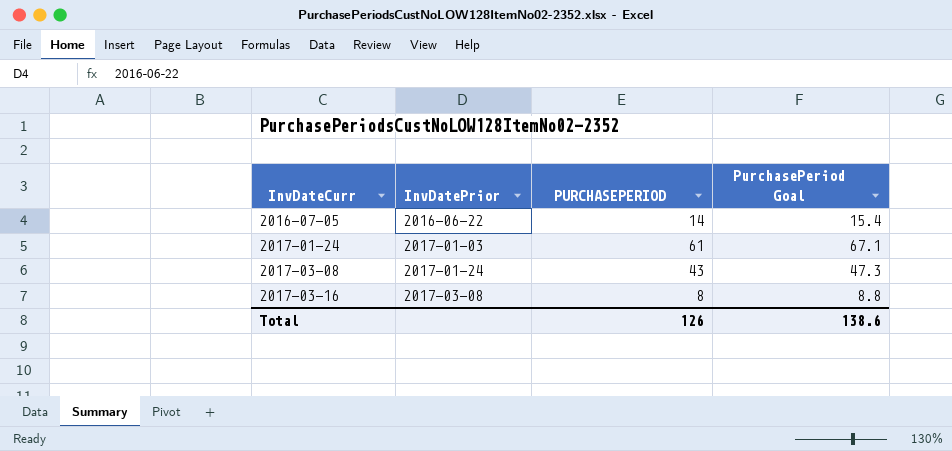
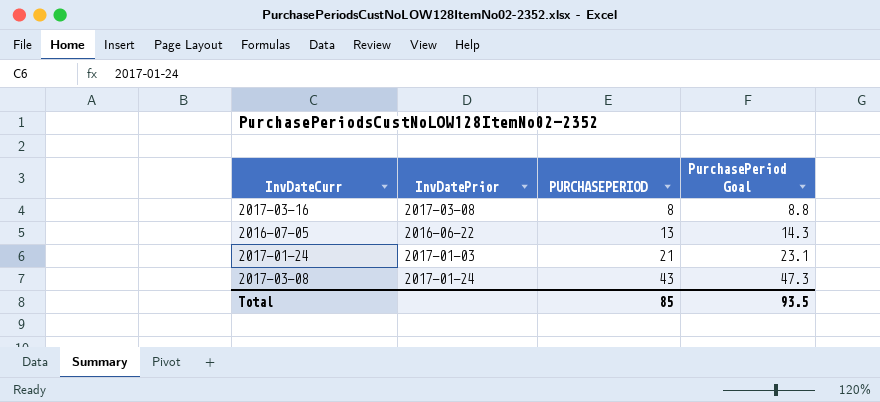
row order: InvDateCurr ascending -> PURCHASEPERIOD ascending
2016-07-05 | PURCHASEPERIOD: 14 -> 13
2016-07-05 | PurchasePeriod Goal: 15.4 -> 14.3
2017-01-24 | PURCHASEPERIOD: 61 -> 21
2017-01-24 | PurchasePeriod Goal: 67.1 -> 23.1
Total | PURCHASEPERIOD: 126 -> 85
Total | PurchasePeriod Goal: 138.6 -> 93.5

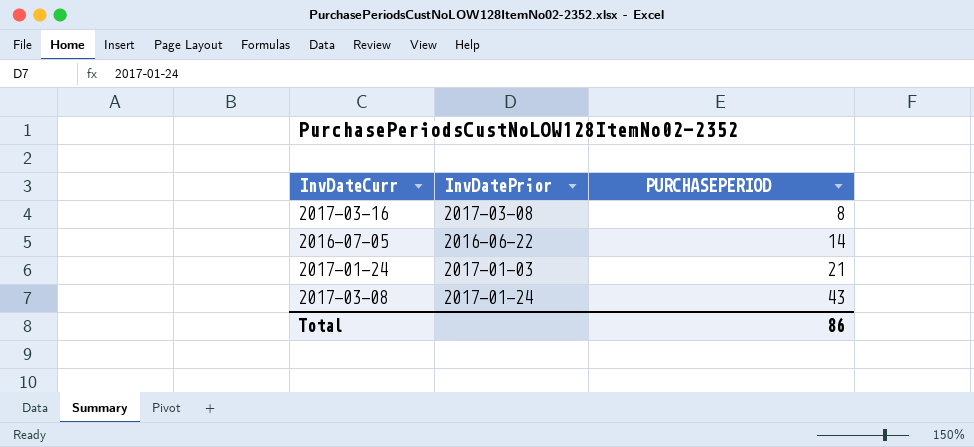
column PurchasePeriod Goal | formula: [PURCHASEPERIOD] * 1.1 -> none
2016-07-05 | PURCHASEPERIOD: 13 -> 14
Total | PURCHASEPERIOD: 85 -> 86

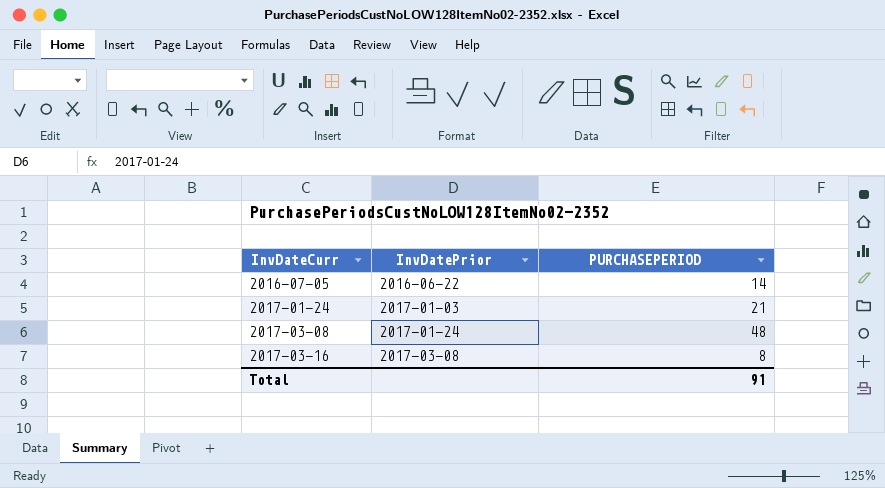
row order: PURCHASEPERIOD ascending -> InvDateCurr ascending
2017-03-08 | PURCHASEPERIOD: 43 -> 48
Total | PURCHASEPERIOD: 86 -> 91

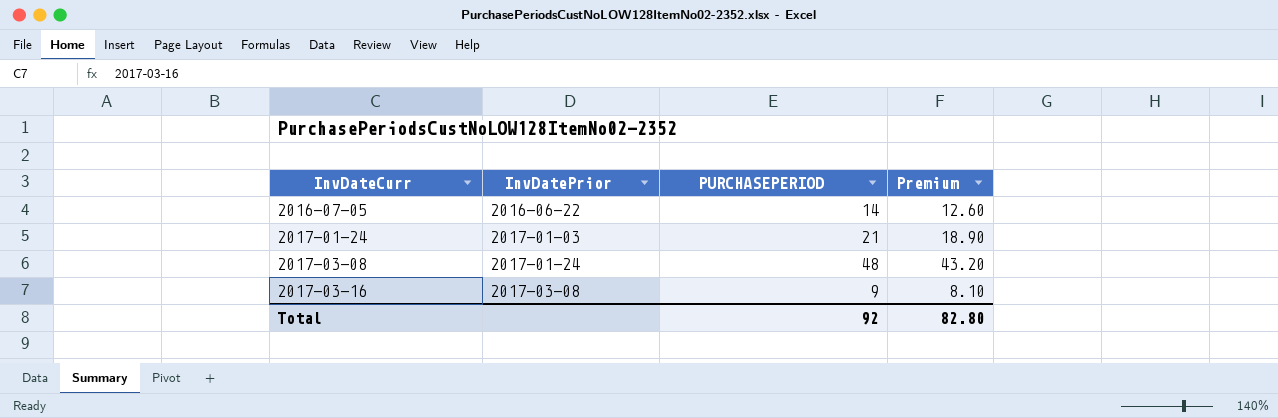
column Premium | formula: none -> [PURCHASEPERIOD] * 0.9
2017-03-16 | PURCHASEPERIOD: 8 -> 9
Total | PURCHASEPERIOD: 91 -> 92

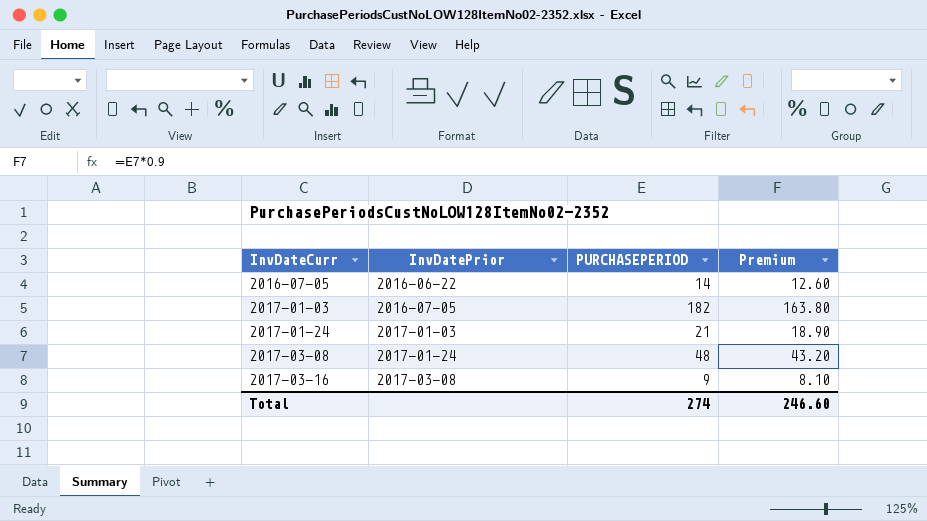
row 2017-01-03: none -> 2016-07-05 | 182 | 163.80
Total | PURCHASEPERIOD: 92 -> 274
Total | Premium: 82.80 -> 246.60

